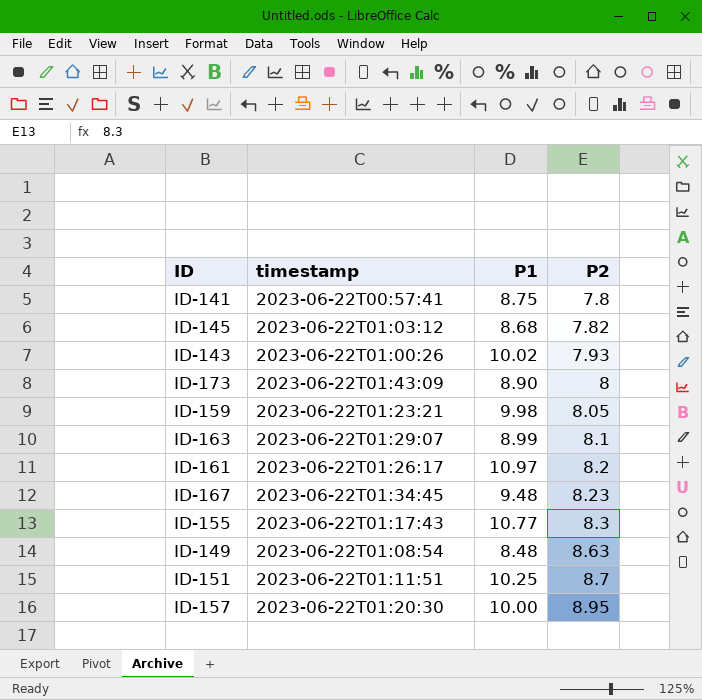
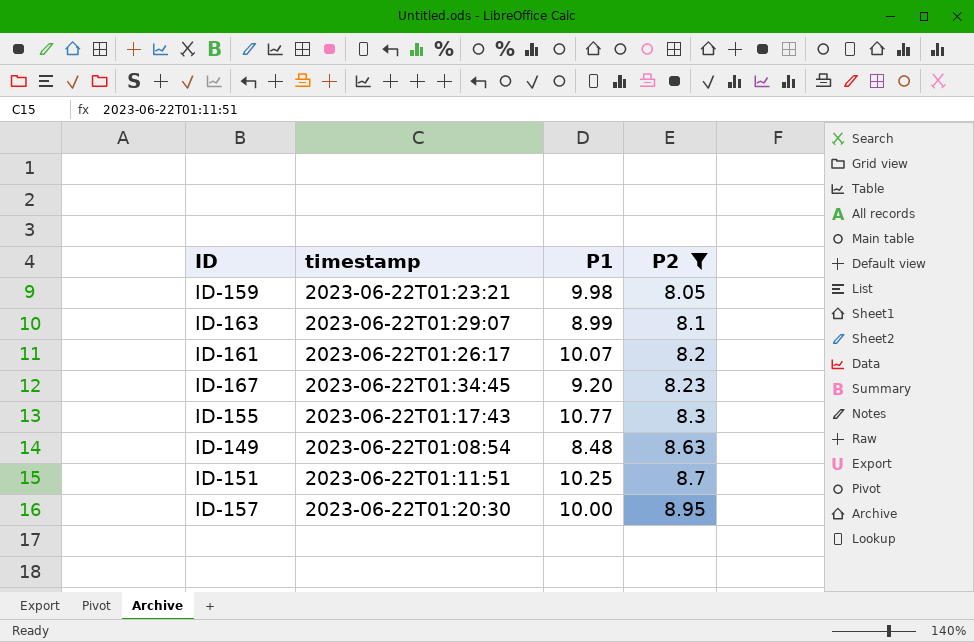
filter: none -> P2 >= 8.05
ID-161 | P1: 10.97 -> 10.07
ID-167 | P1: 9.48 -> 9.20

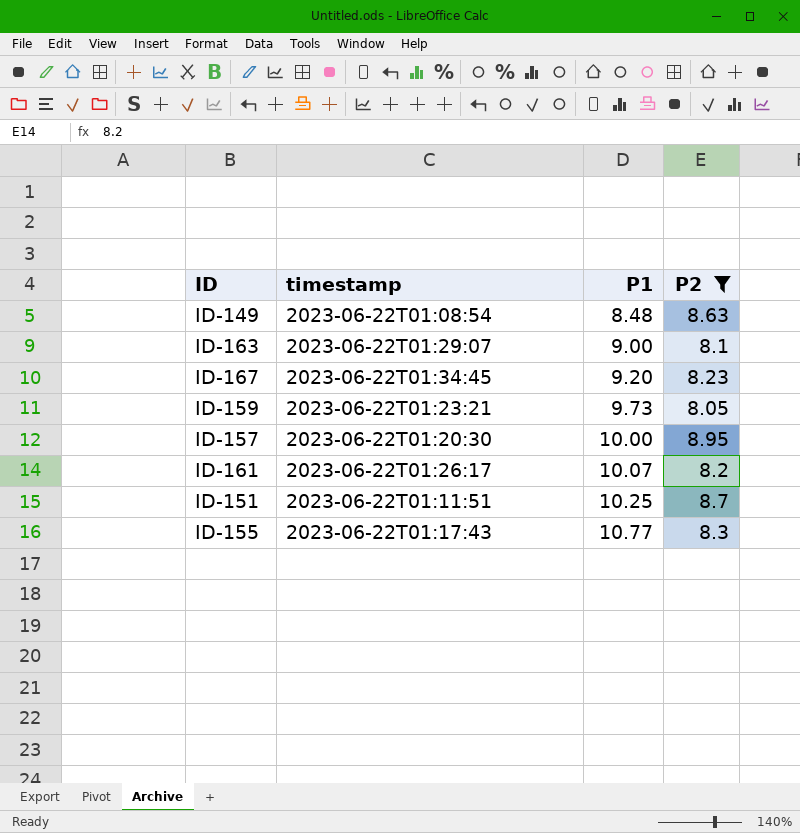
row order: P2 ascending -> P1 ascending
ID-163 | P1: 8.99 -> 9.00
ID-159 | P1: 9.98 -> 9.73

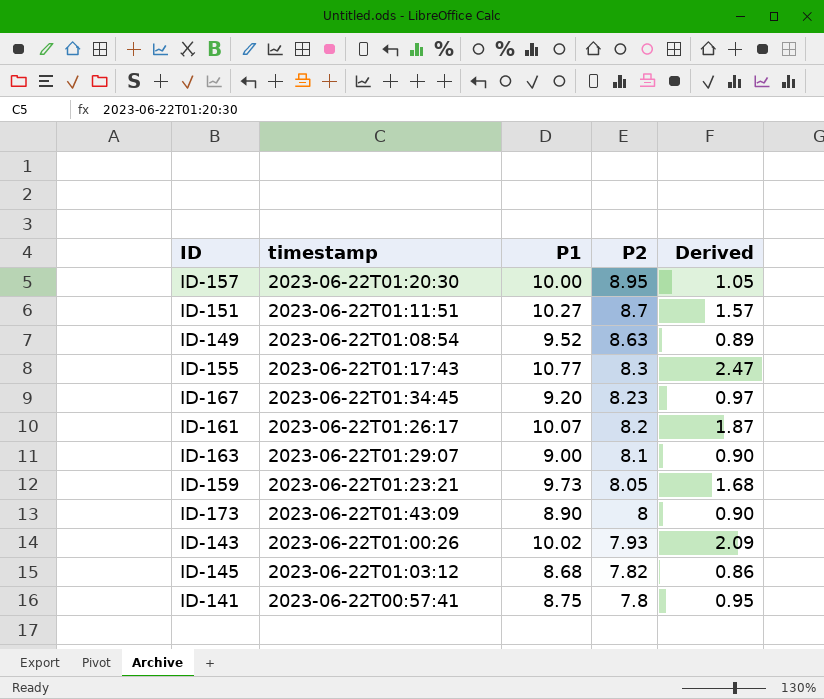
filter: P2 >= 8.05 -> none
row order: P1 ascending -> P2 descending
column Derived | formula: none -> [P1] - [P2]
ID-151 | P1: 10.25 -> 10.27
ID-149 | P1: 8.48 -> 9.52

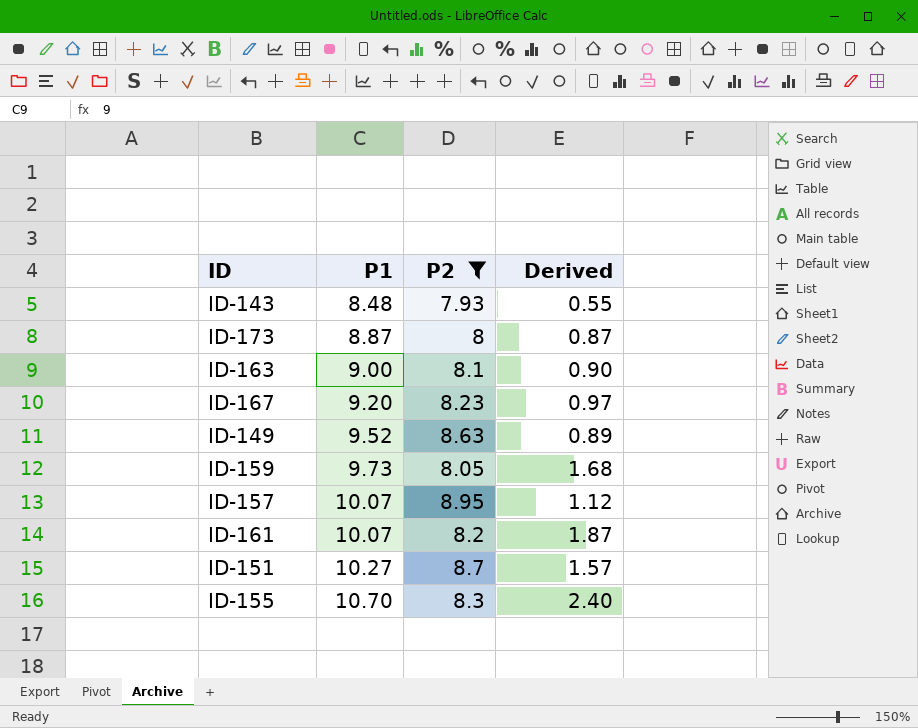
filter: none -> P2 >= 7.93
row order: P2 descending -> P1 ascending
column timestamp | position: 2 -> none
ID-143 | P1: 10.02 -> 8.48
ID-143 | Derived: 2.09 -> 0.55
ID-173 | P1: 8.90 -> 8.87
ID-173 | Derived: 0.90 -> 0.87
ID-157 | P1: 10.00 -> 10.07
ID-157 | Derived: 1.05 -> 1.12
ID-155 | P1: 10.77 -> 10.70
ID-155 | Derived: 2.47 -> 2.40

